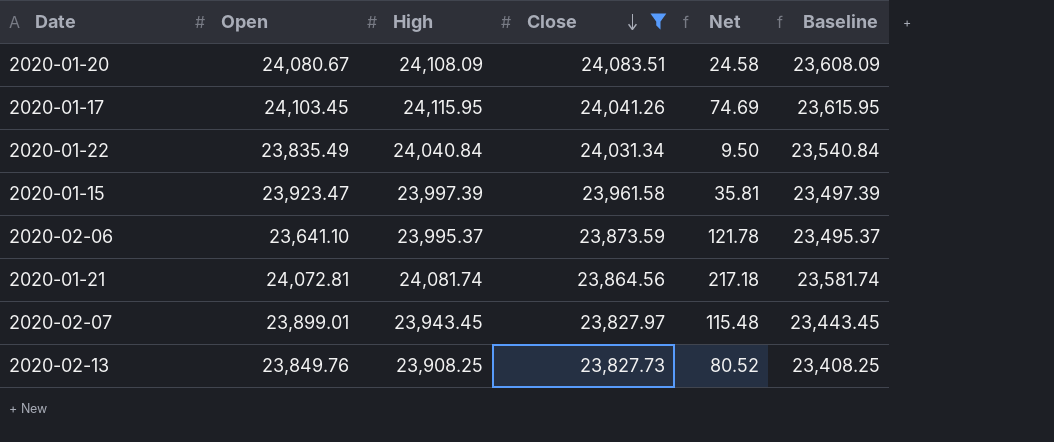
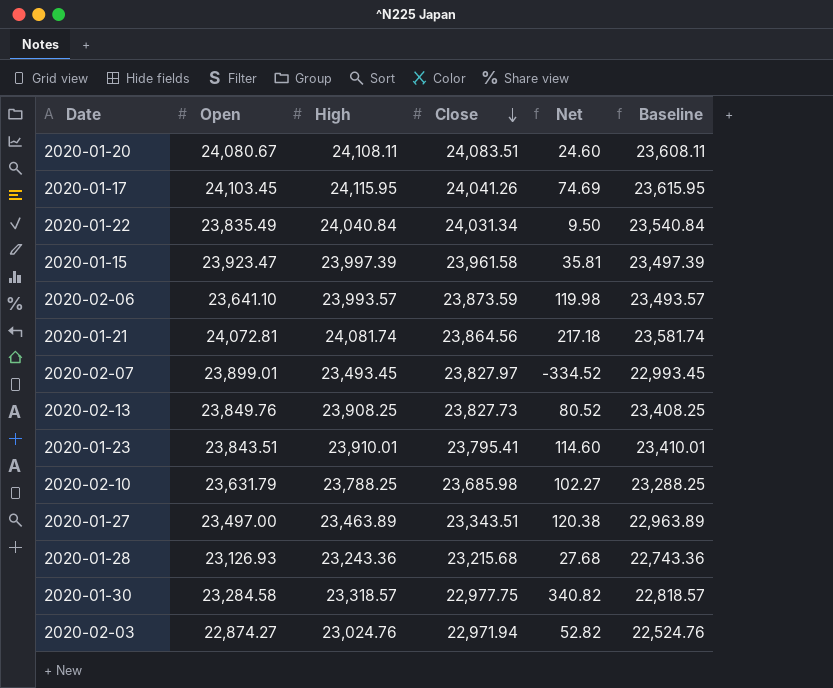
filter: Close >= 23,827.73 -> none
2020-01-20 | High: 24,108.09 -> 24,108.11
2020-01-20 | Net: 24.58 -> 24.60
2020-01-20 | Baseline: 23,608.09 -> 23,608.11
2020-02-06 | High: 23,995.37 -> 23,993.57
2020-02-06 | Net: 121.78 -> 119.98
2020-02-06 | Baseline: 23,495.37 -> 23,493.57
2020-02-07 | High: 23,943.45 -> 23,493.45
2020-02-07 | Net: 115.48 -> -334.52
2020-02-07 | Baseline: 23,443.45 -> 22,993.45

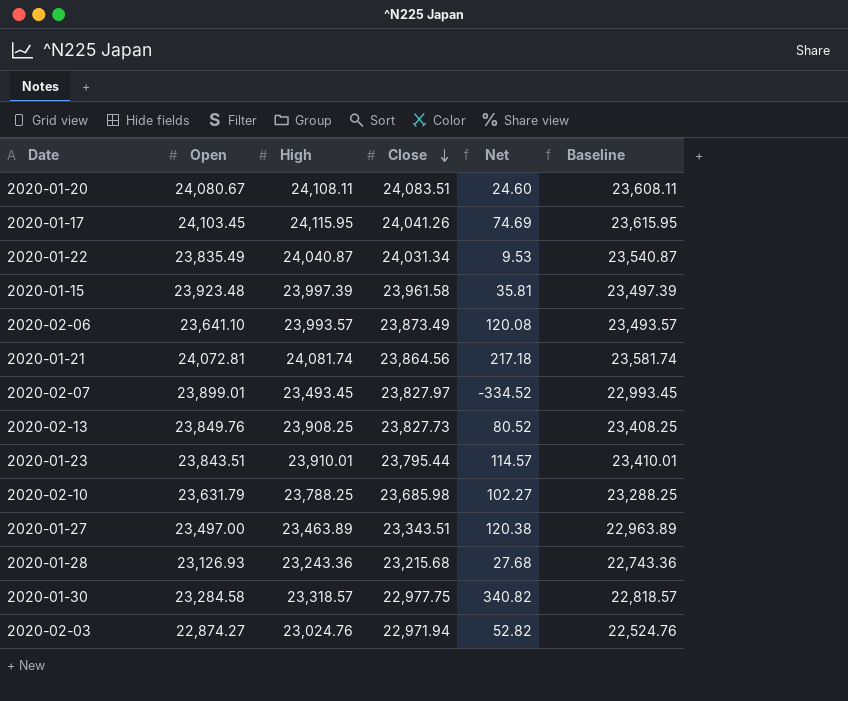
2020-01-22 | High: 24,040.84 -> 24,040.87
2020-01-22 | Net: 9.50 -> 9.53
2020-01-22 | Baseline: 23,540.84 -> 23,540.87
2020-01-15 | Open: 23,923.47 -> 23,923.48
2020-02-06 | Close: 23,873.59 -> 23,873.49
2020-02-06 | Net: 119.98 -> 120.08
2020-01-23 | Close: 23,795.41 -> 23,795.44
2020-01-23 | Net: 114.60 -> 114.57

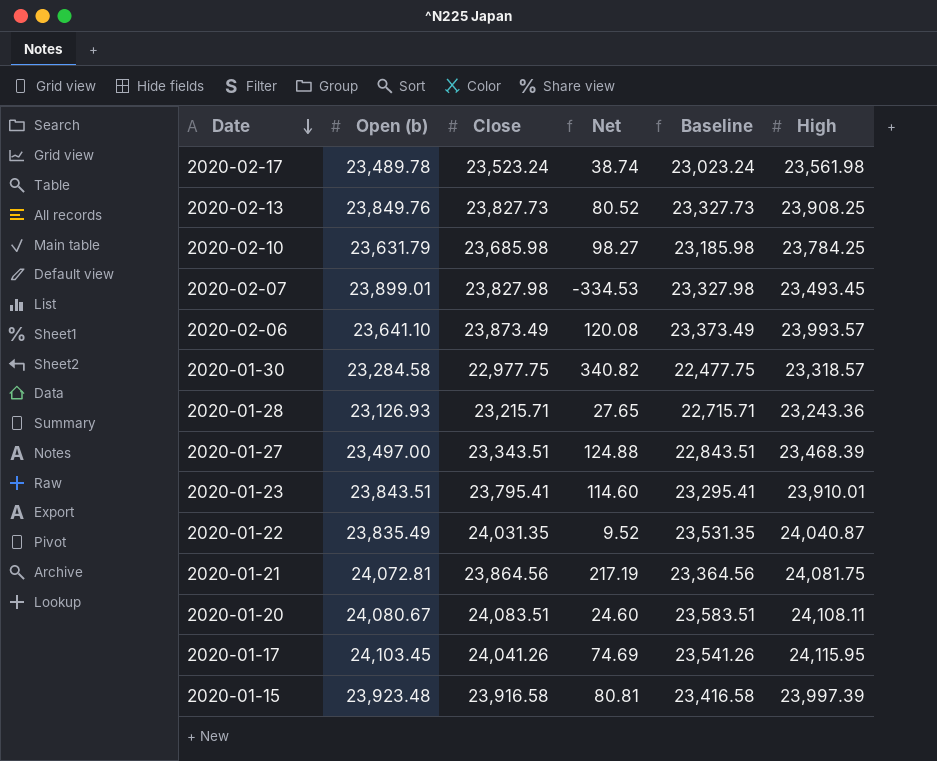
row order: Close descending -> Date descending
column name: Open -> Open (b)
column Baseline | formula: [High] - 500 -> [Close] - 500
column High | position: 3 -> 6
row 2020-02-03: 22,874.27 | 23,024.76 | 22,971.94 | 52.82 | 22,524.76 -> none
row 2020-02-17: none -> 23,489.78 | 23,523.24 | 38.74 | 23,023.24 | 23,561.98
2020-02-10 | Net: 102.27 -> 98.27
2020-02-10 | High: 23,788.25 -> 23,784.25
2020-02-07 | Close: 23,827.97 -> 23,827.98
2020-02-07 | Net: -334.52 -> -334.53
2020-01-28 | Close: 23,215.68 -> 23,215.71
2020-01-28 | Net: 27.68 -> 27.65
2020-01-27 | Net: 120.38 -> 124.88
2020-01-27 | High: 23,463.89 -> 23,468.39
2020-01-23 | Close: 23,795.44 -> 23,795.41
2020-01-23 | Net: 114.57 -> 114.60
2020-01-22 | Close: 24,031.34 -> 24,031.35
2020-01-22 | Net: 9.53 -> 9.52
2020-01-21 | Net: 217.18 -> 217.19
2020-01-21 | High: 24,081.74 -> 24,081.75
2020-01-15 | Close: 23,961.58 -> 23,916.58
2020-01-15 | Net: 35.81 -> 80.81

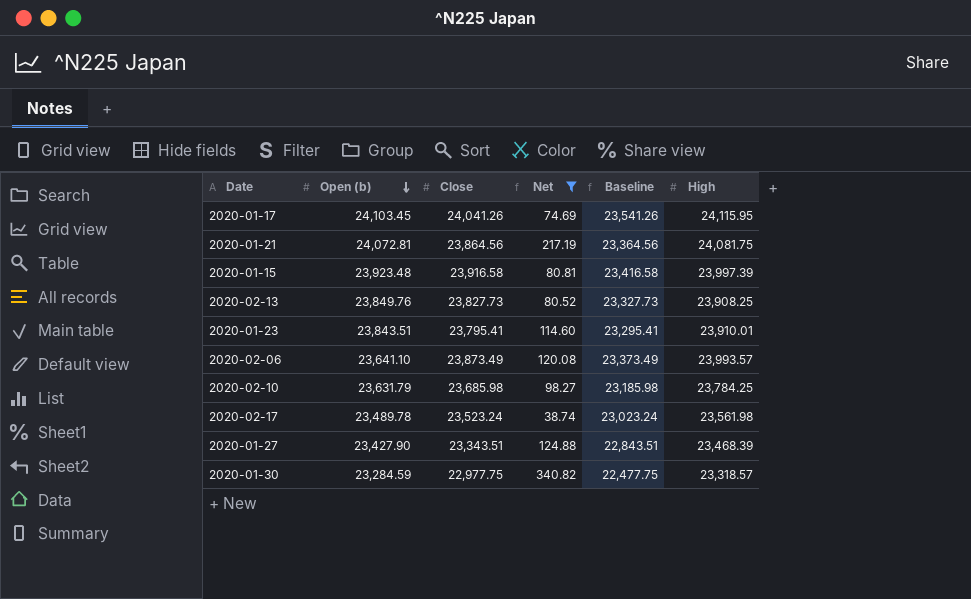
filter: none -> Net >= 38.74
row order: Date descending -> Open (b) descending
2020-01-27 | Open (b): 23,497.00 -> 23,427.90
2020-01-30 | Open (b): 23,284.58 -> 23,284.59

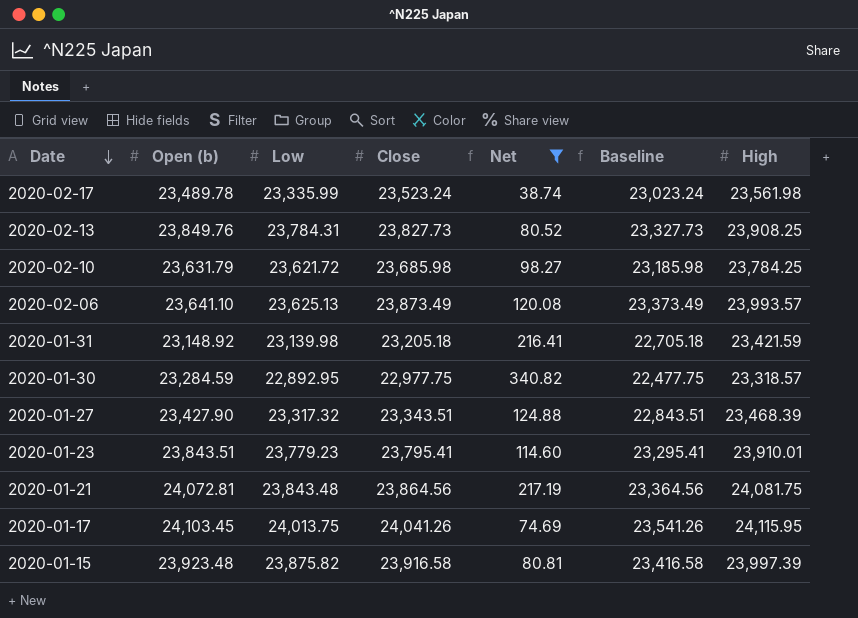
row order: Open (b) descending -> Date descending
column Low | position: none -> 3
row 2020-01-31: none -> 23,148.92 | 23,139.98 | 23,205.18 | 216.41 | 22,705.18 | 23,421.59

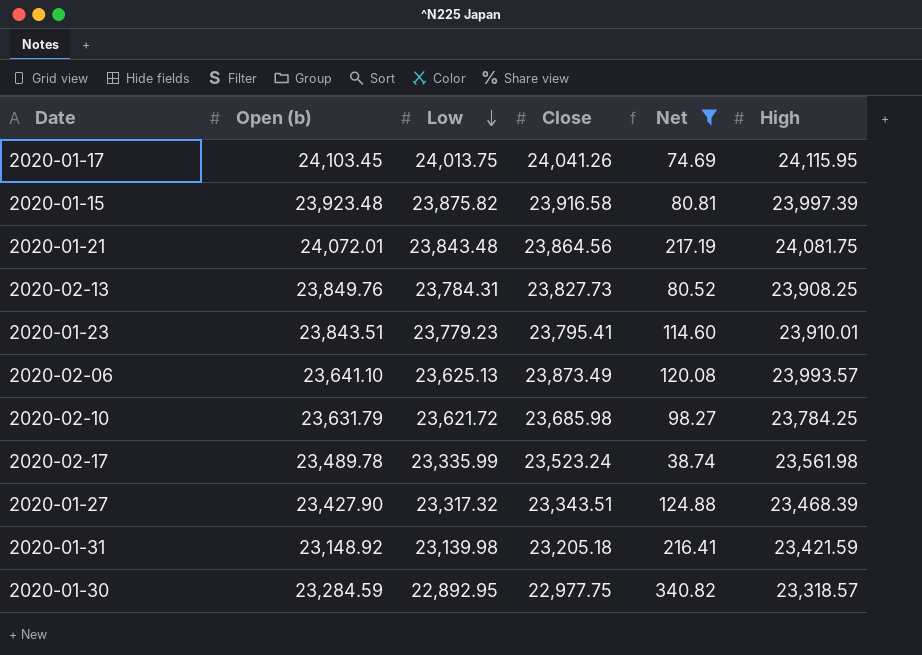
row order: Date descending -> Low descending
column Baseline | formula: [Close] - 500 -> none
2020-01-21 | Open (b): 24,072.81 -> 24,072.01

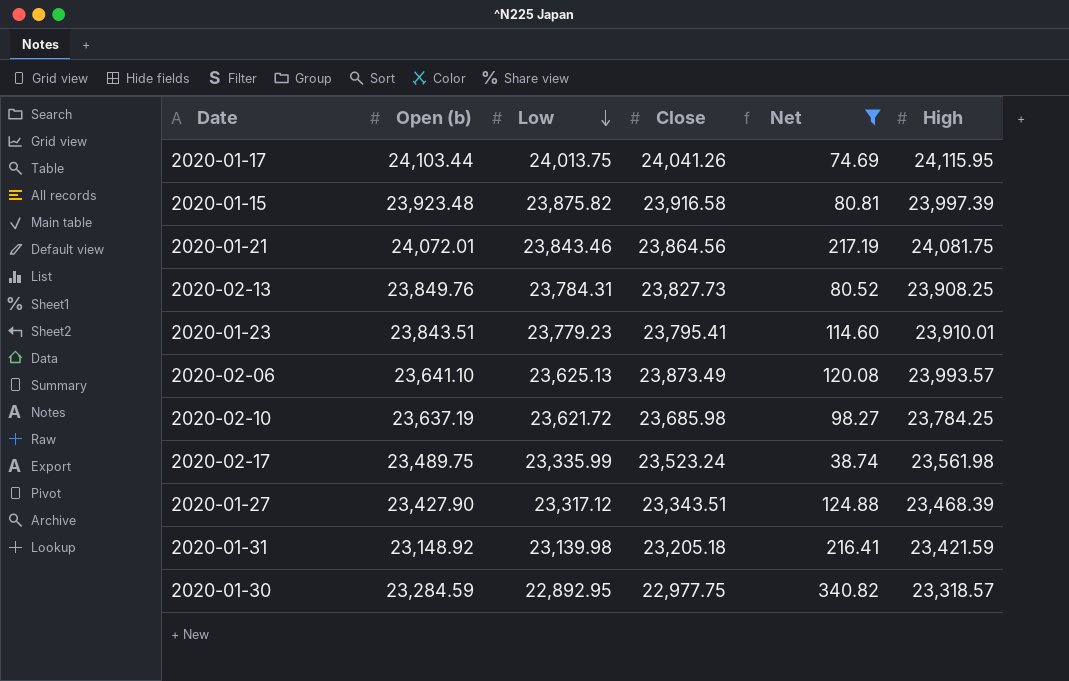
2020-01-17 | Open (b): 24,103.45 -> 24,103.44
2020-01-21 | Low: 23,843.48 -> 23,843.46
2020-02-10 | Open (b): 23,631.79 -> 23,637.19
2020-02-17 | Open (b): 23,489.78 -> 23,489.75
2020-01-27 | Low: 23,317.32 -> 23,317.12

